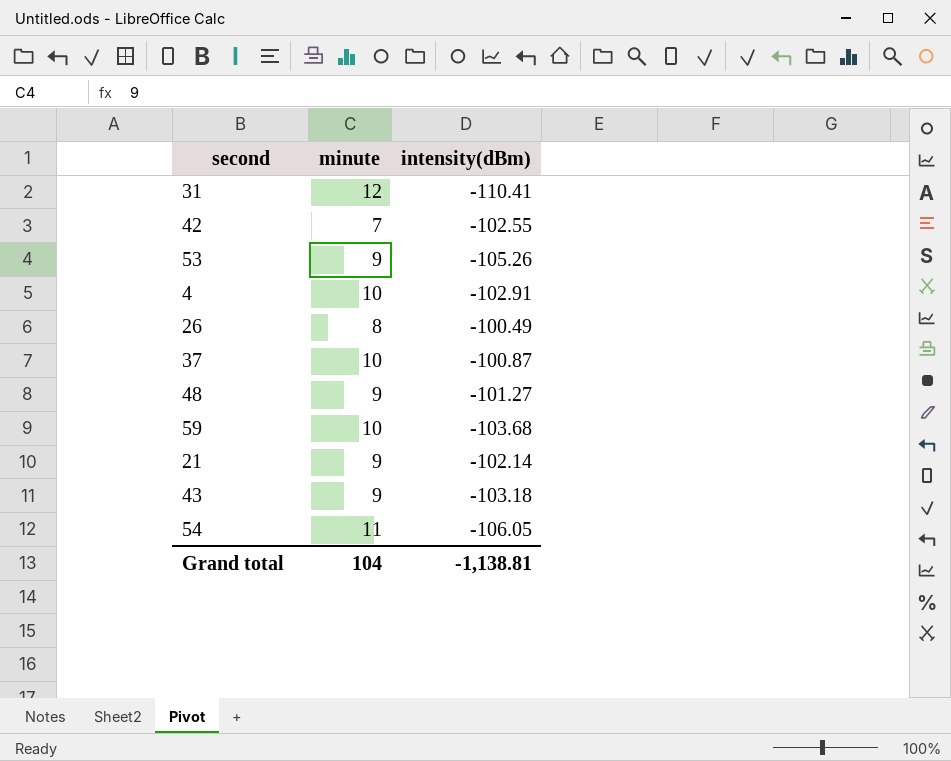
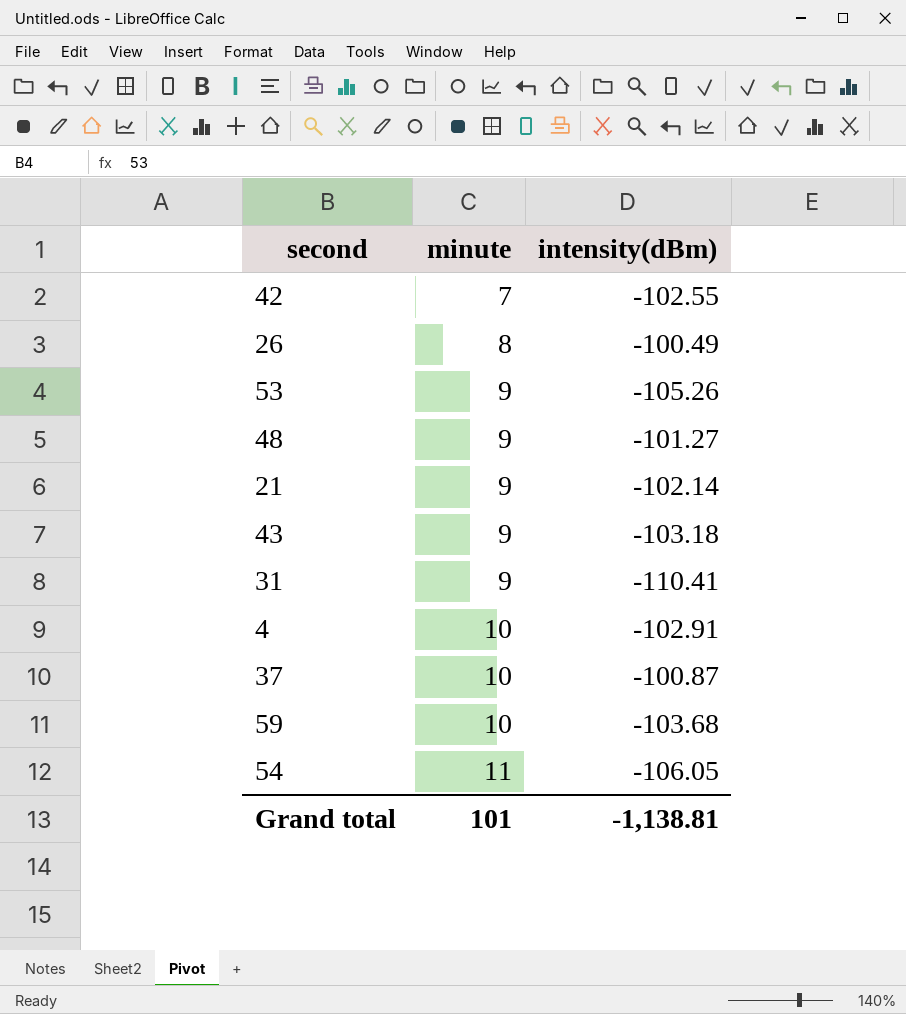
row order: none -> minute ascending
31 | minute: 12 -> 9
Grand total | minute: 104 -> 101

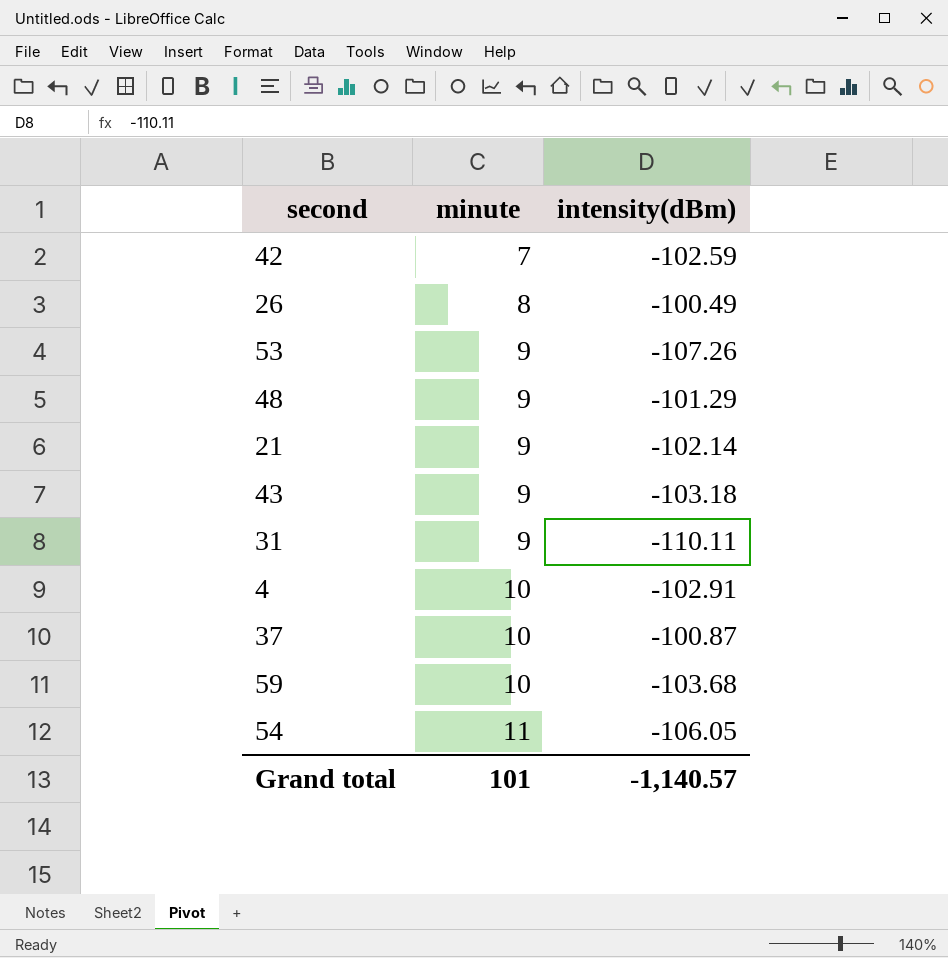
42 | intensity(dBm): -102.55 -> -102.59
53 | intensity(dBm): -105.26 -> -107.26
48 | intensity(dBm): -101.27 -> -101.29
31 | intensity(dBm): -110.41 -> -110.11
Grand total | intensity(dBm): -1,138.81 -> -1,140.57

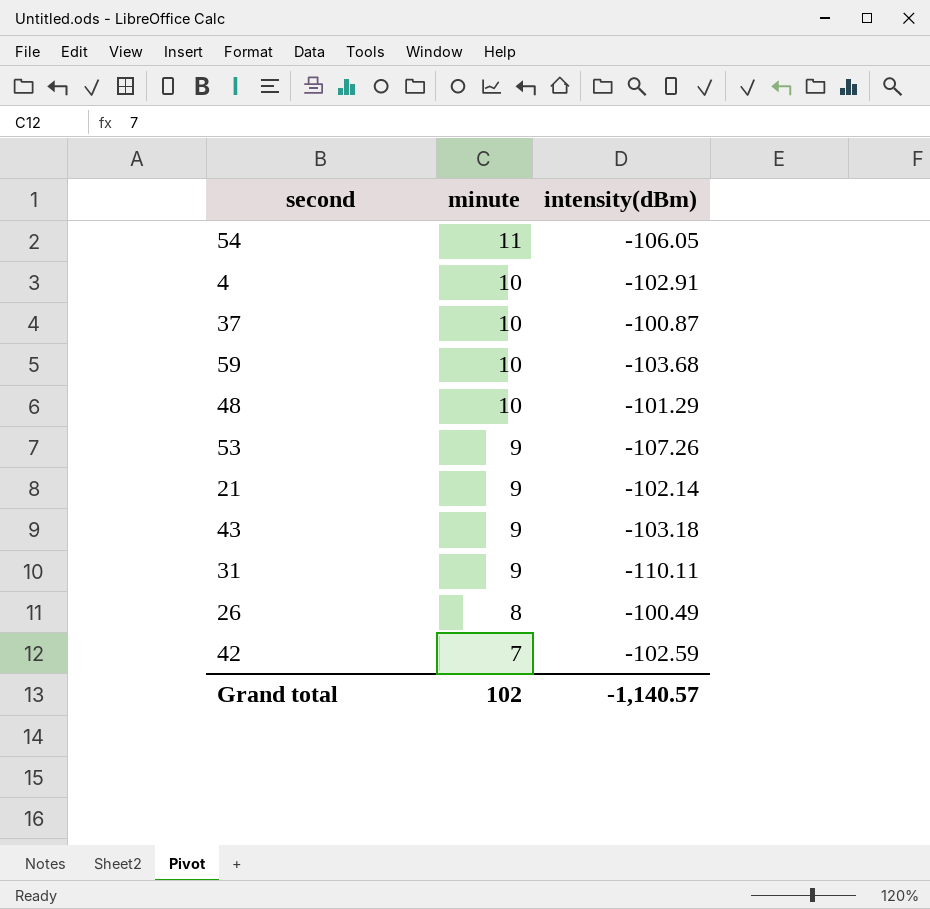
row order: minute ascending -> minute descending
48 | minute: 9 -> 10
Grand total | minute: 101 -> 102

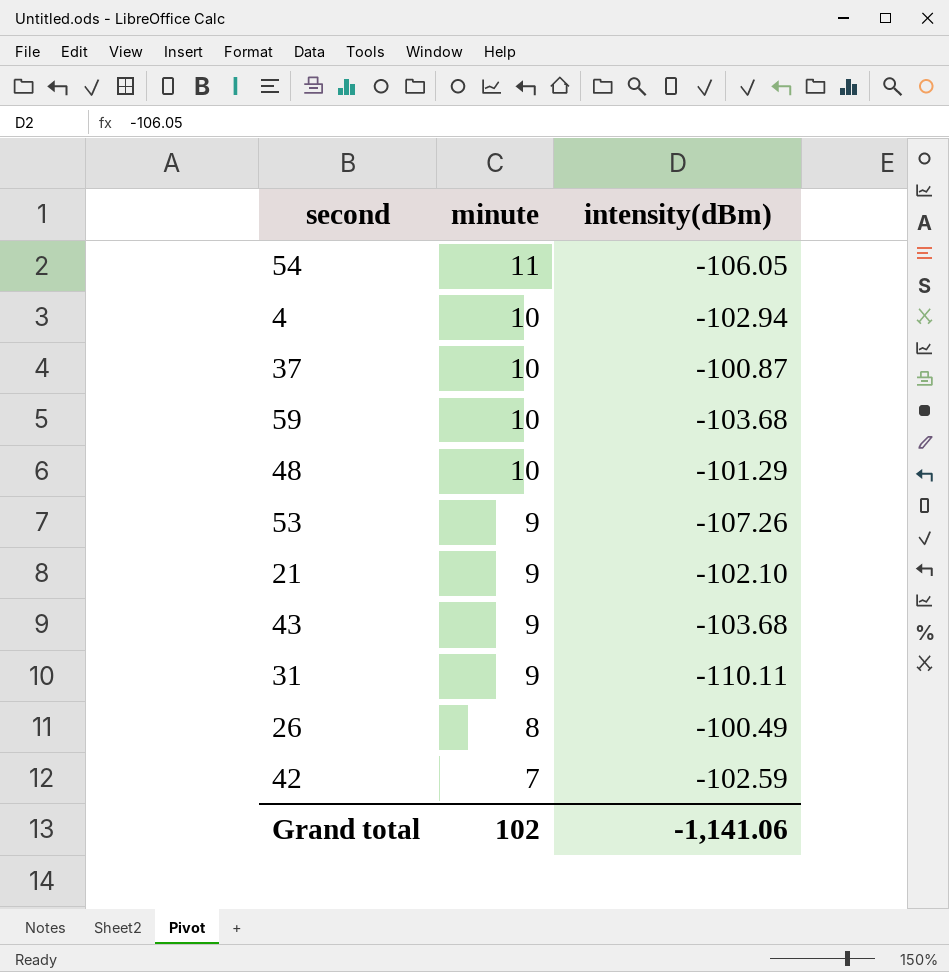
4 | intensity(dBm): -102.91 -> -102.94
21 | intensity(dBm): -102.14 -> -102.10
43 | intensity(dBm): -103.18 -> -103.68
Grand total | intensity(dBm): -1,140.57 -> -1,141.06

